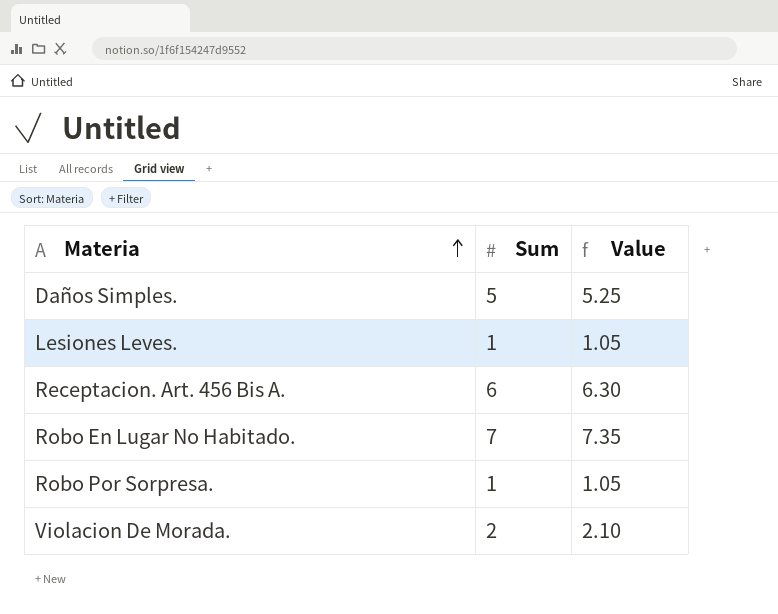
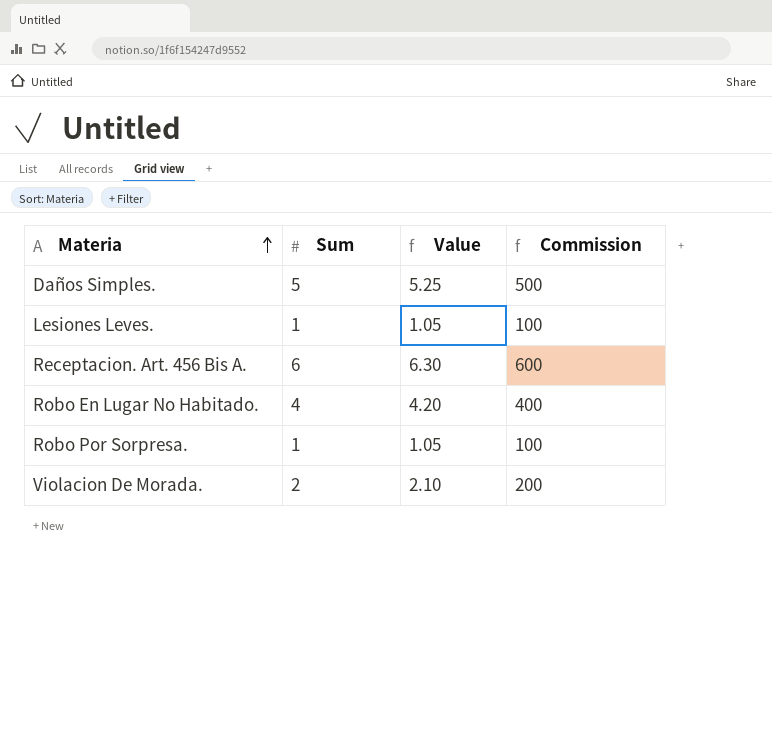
column Commission | formula: none -> [Sum] * 100
Robo En Lugar No Habitado. | Sum: 7 -> 4
Robo En Lugar No Habitado. | Value: 7.35 -> 4.20

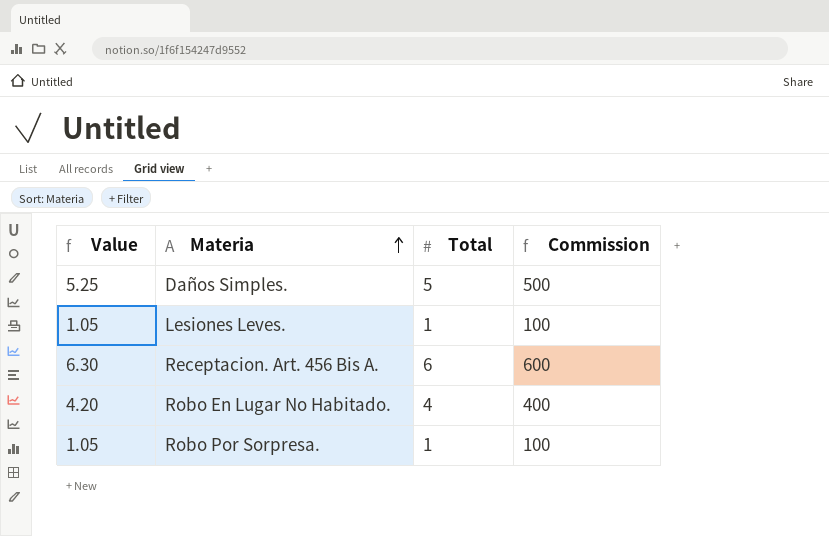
column Value | position: 3 -> 1
column name: Sum -> Total
row Violacion De Morada.: 2 | 2.10 | 200 -> none

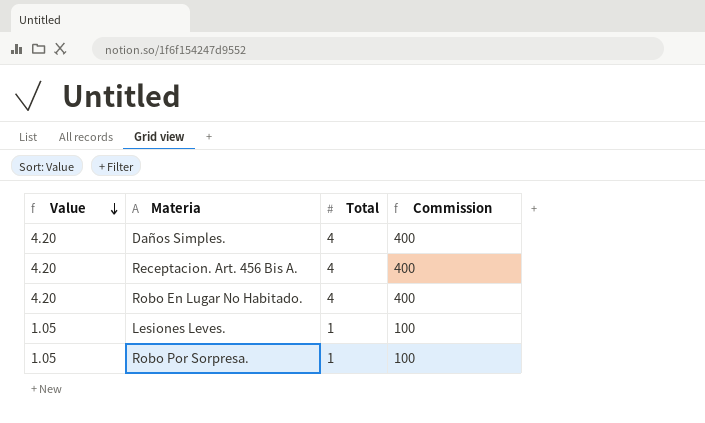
row order: Materia ascending -> Value descending
Daños Simples. | Value: 5.25 -> 4.20
Daños Simples. | Total: 5 -> 4
Daños Simples. | Commission: 500 -> 400
Receptacion. Art. 456 Bis A. | Value: 6.30 -> 4.20
Receptacion. Art. 456 Bis A. | Total: 6 -> 4
Receptacion. Art. 456 Bis A. | Commission: 600 -> 400

